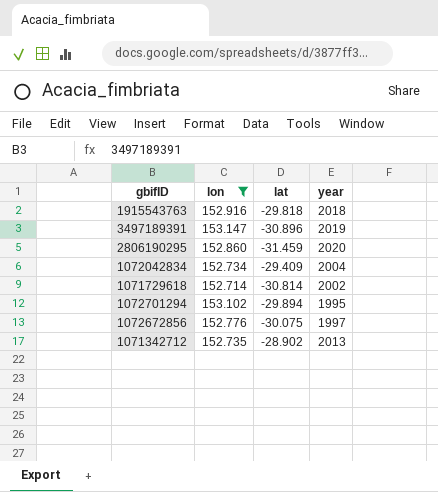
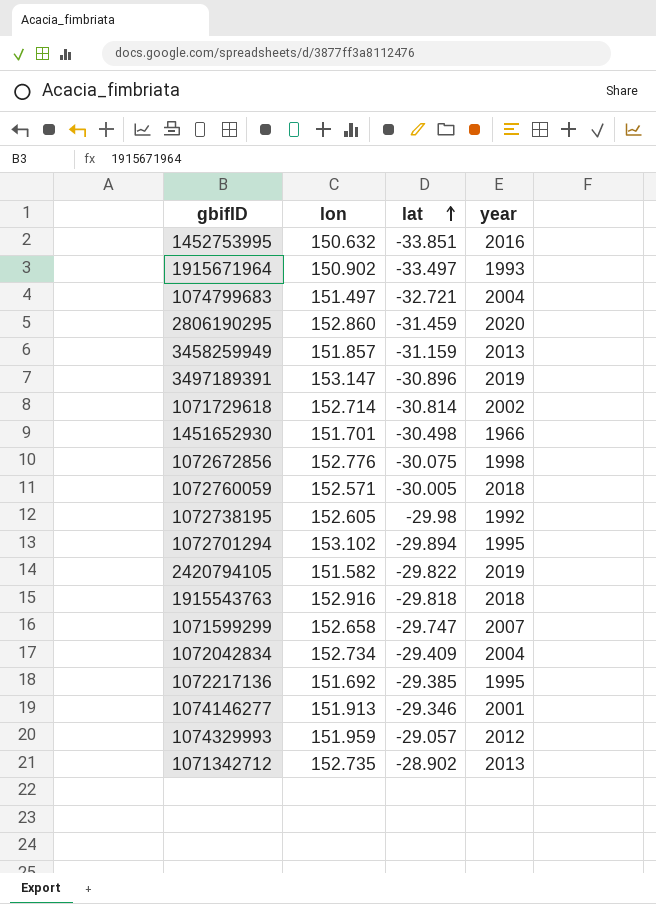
filter: lon >= 152.714 -> none
row order: none -> lat ascending
1072672856 | year: 1997 -> 1998

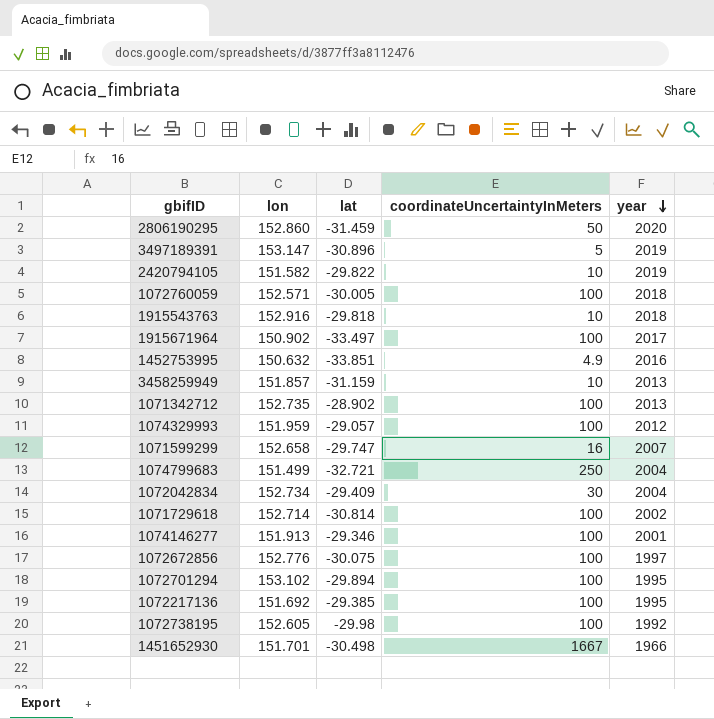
row order: lat ascending -> year descending
column coordinateUncertaintyInMeters | position: none -> 4
1915671964 | year: 1993 -> 2017
1074799683 | lon: 151.497 -> 151.499
1072672856 | year: 1998 -> 1997

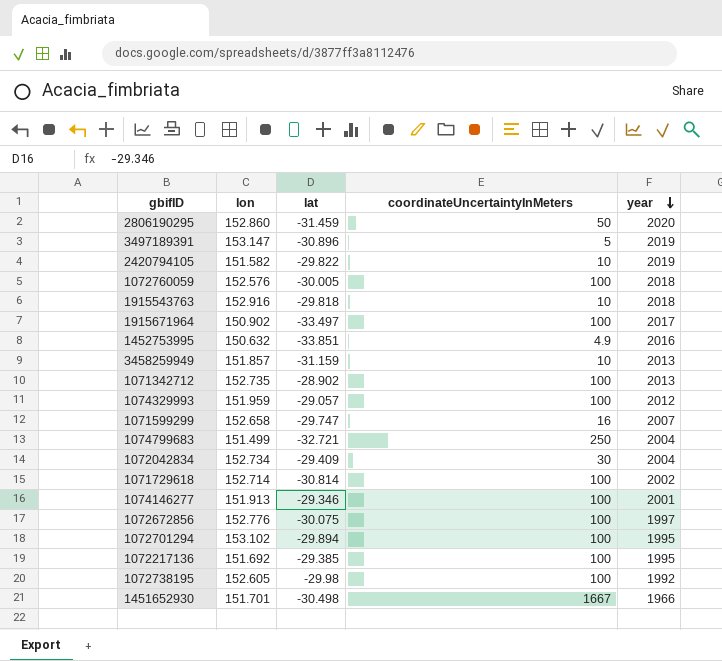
1072760059 | lon: 152.571 -> 152.576

